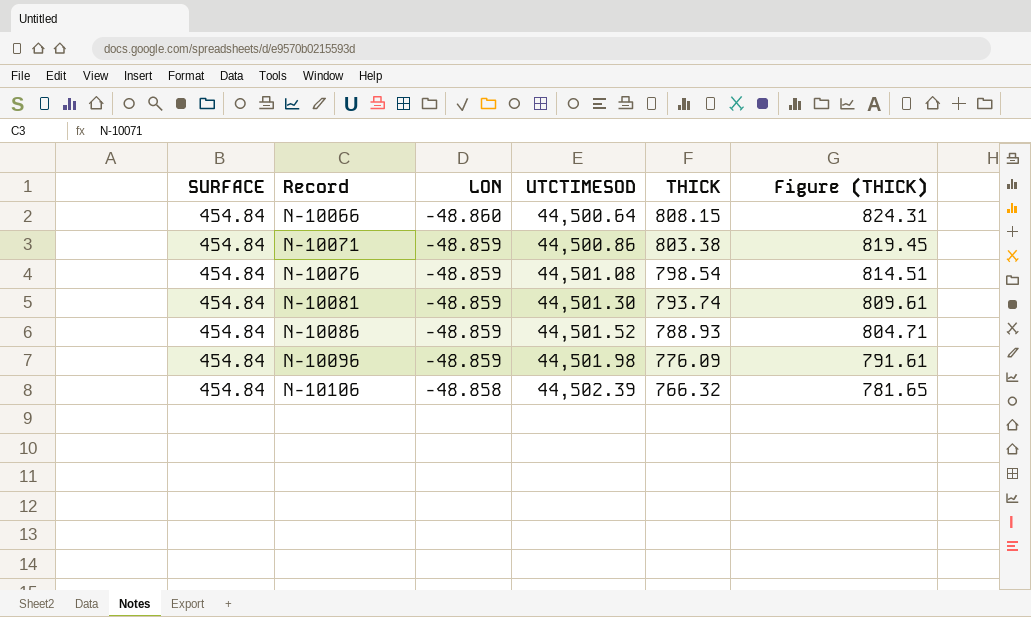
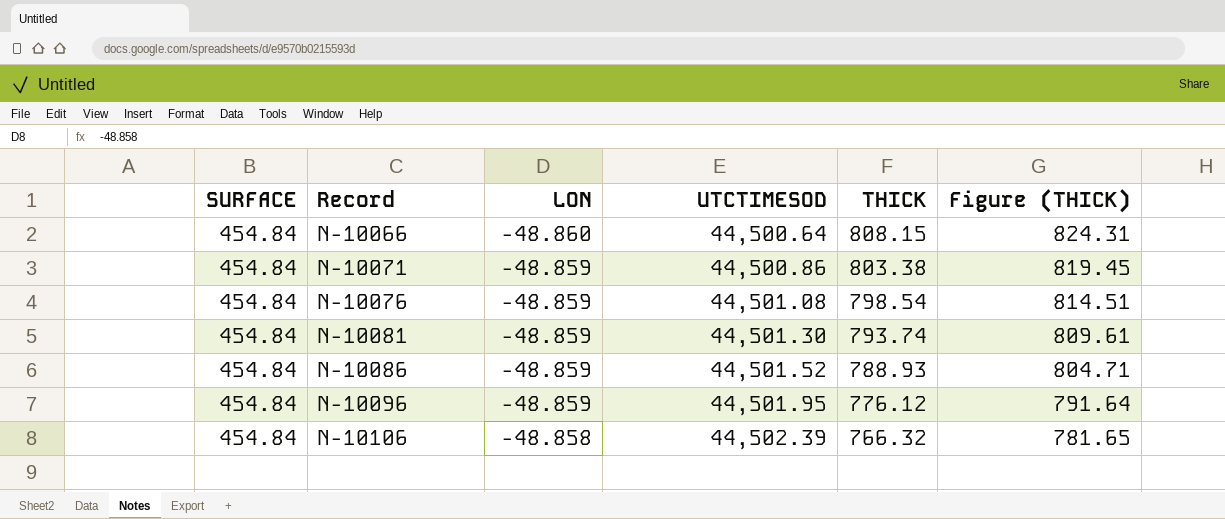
N-10096 | UTCTIMESOD: 44,501.98 -> 44,501.95
N-10096 | THICK: 776.09 -> 776.12
N-10096 | Figure (THICK): 791.61 -> 791.64

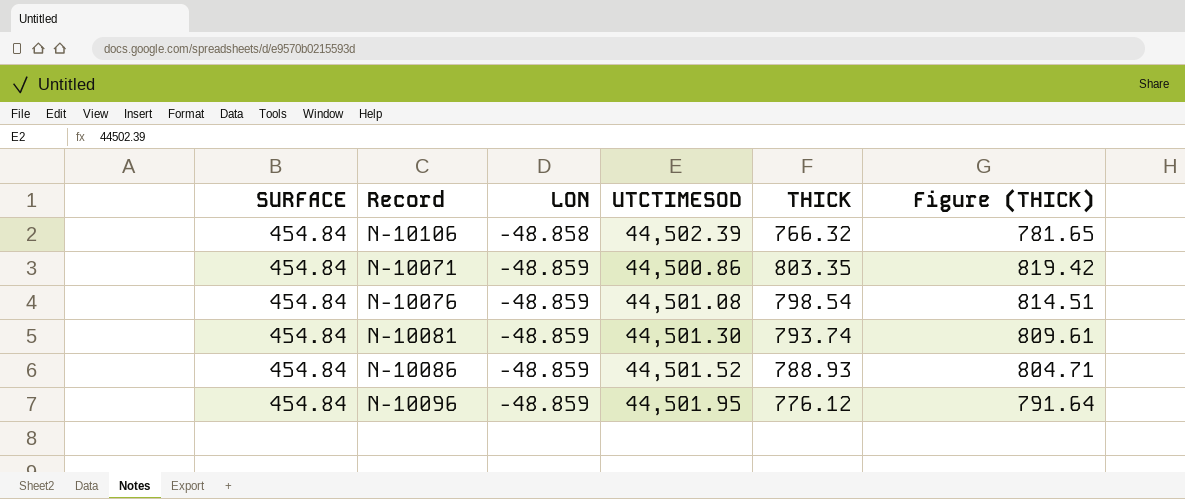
row order: Record ascending -> LON descending
row N-10066: 454.84 | -48.860 | 44,500.64 | 808.15 | 824.31 -> none
N-10071 | THICK: 803.38 -> 803.35
N-10071 | Figure (THICK): 819.45 -> 819.42

